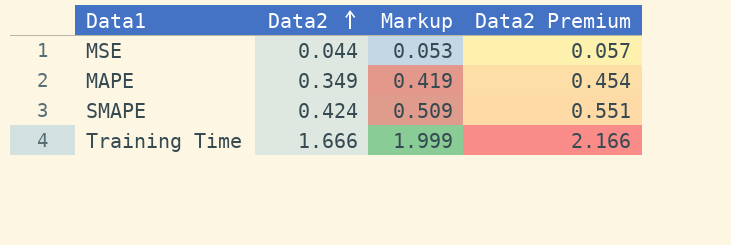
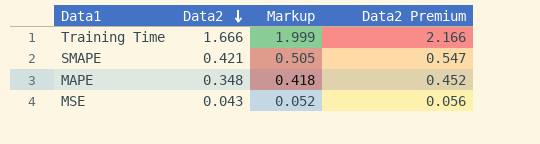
row order: Data2 ascending -> Data2 descending
SMAPE | Data2: 0.424 -> 0.421
SMAPE | Markup: 0.509 -> 0.505
SMAPE | Data2 Premium: 0.551 -> 0.547
MAPE | Data2: 0.349 -> 0.348
MAPE | Markup: 0.419 -> 0.418
MAPE | Data2 Premium: 0.454 -> 0.452
MSE | Data2: 0.044 -> 0.043
MSE | Markup: 0.053 -> 0.052
MSE | Data2 Premium: 0.057 -> 0.056

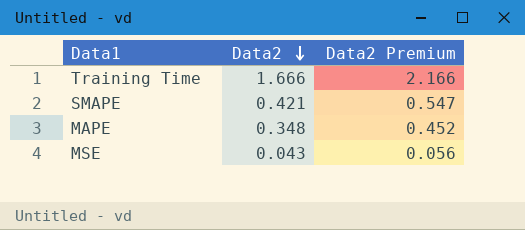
column Markup | formula: [Data2] * 1.2 -> none

